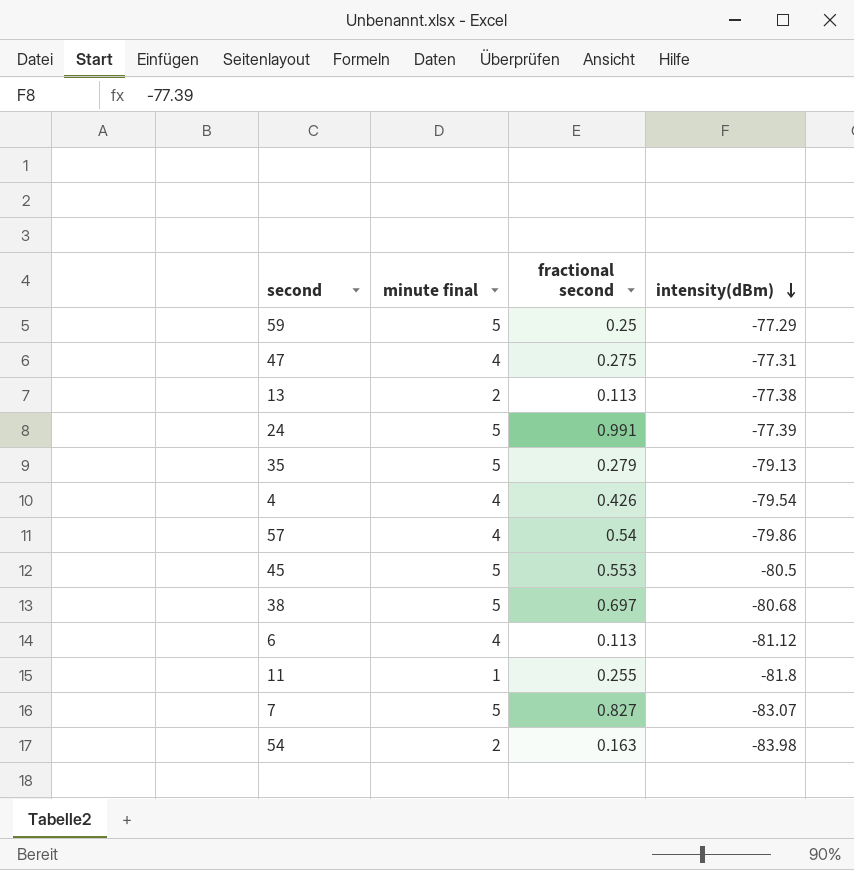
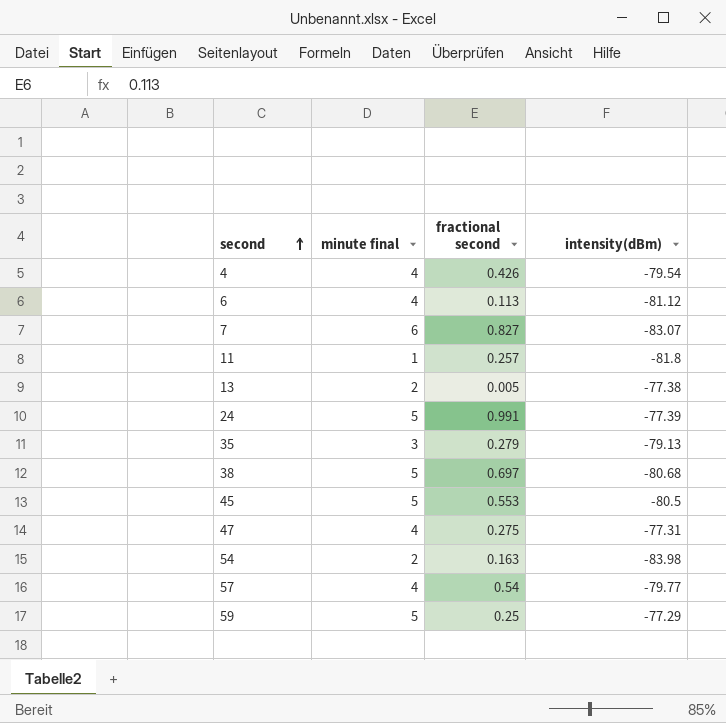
row order: intensity(dBm) descending -> second ascending
7 | minute final: 5 -> 6
11 | fractional second: 0.255 -> 0.257
13 | fractional second: 0.113 -> 0.005
35 | minute final: 5 -> 3
57 | intensity(dBm): -79.86 -> -79.77

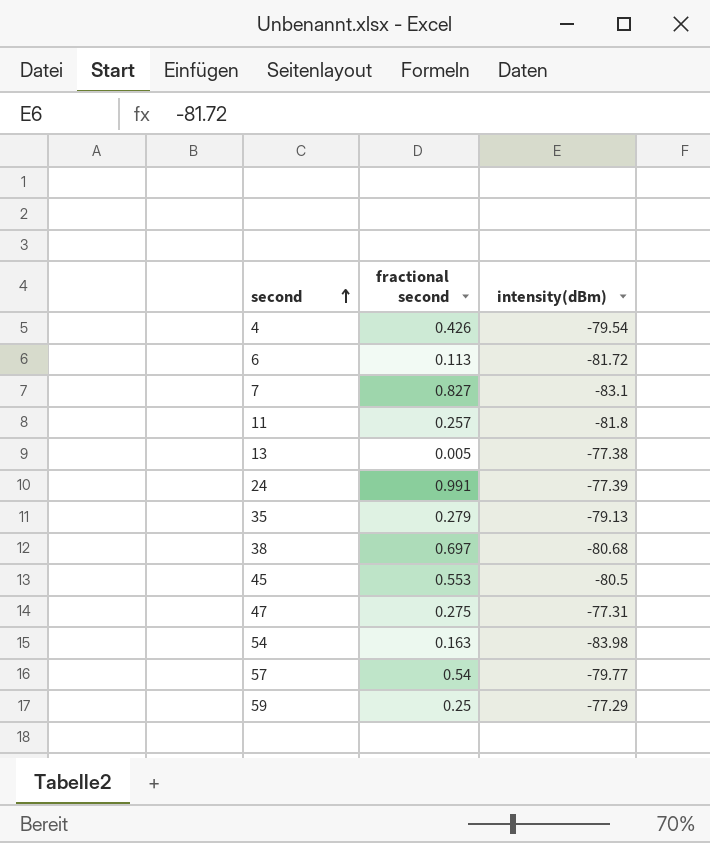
column minute final | position: 2 -> none
6 | intensity(dBm): -81.12 -> -81.72
7 | intensity(dBm): -83.07 -> -83.1

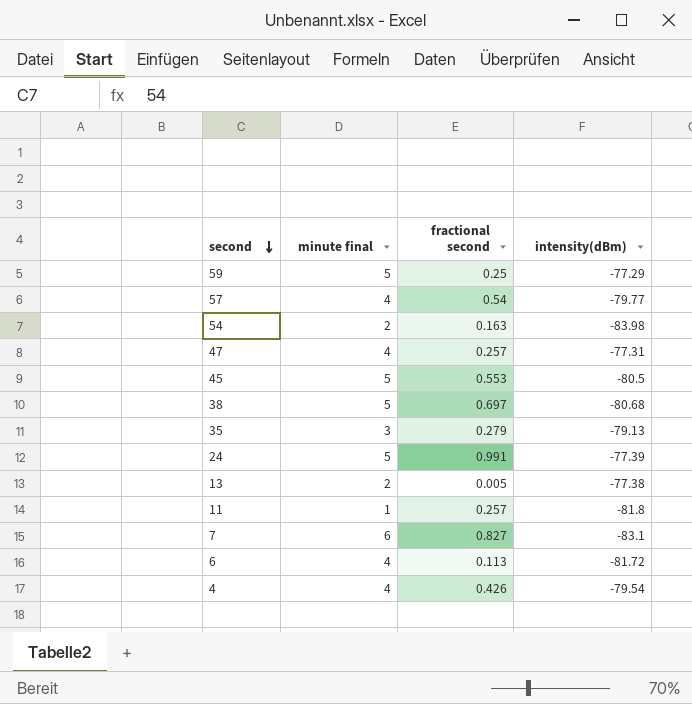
row order: second ascending -> second descending
column minute final | position: none -> 2
47 | fractional second: 0.275 -> 0.257

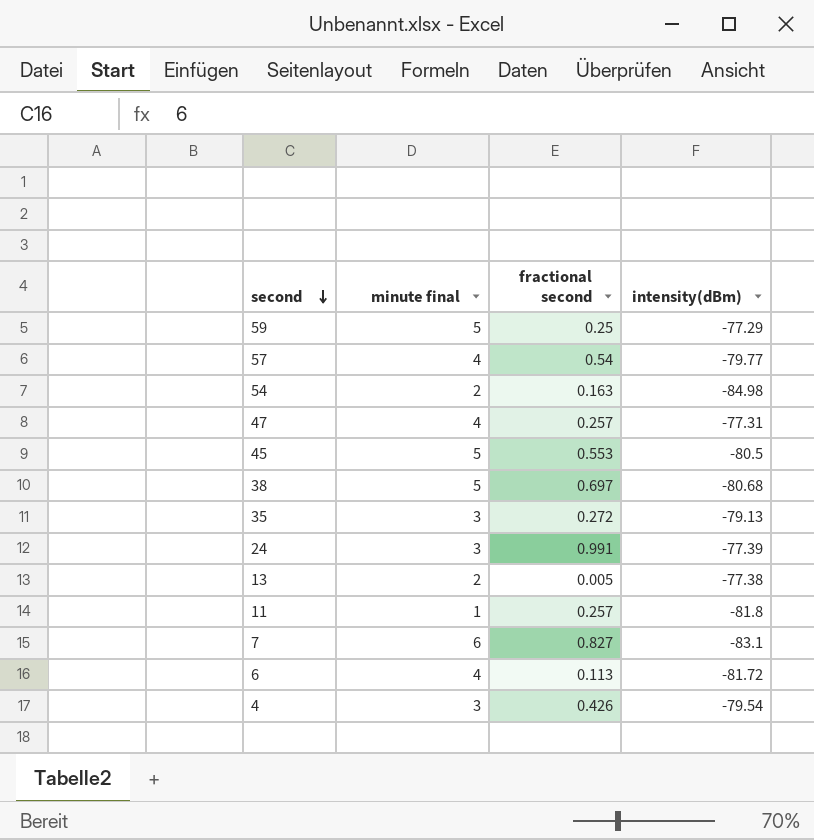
54 | intensity(dBm): -83.98 -> -84.98
35 | fractional second: 0.279 -> 0.272
24 | minute final: 5 -> 3
4 | minute final: 4 -> 3

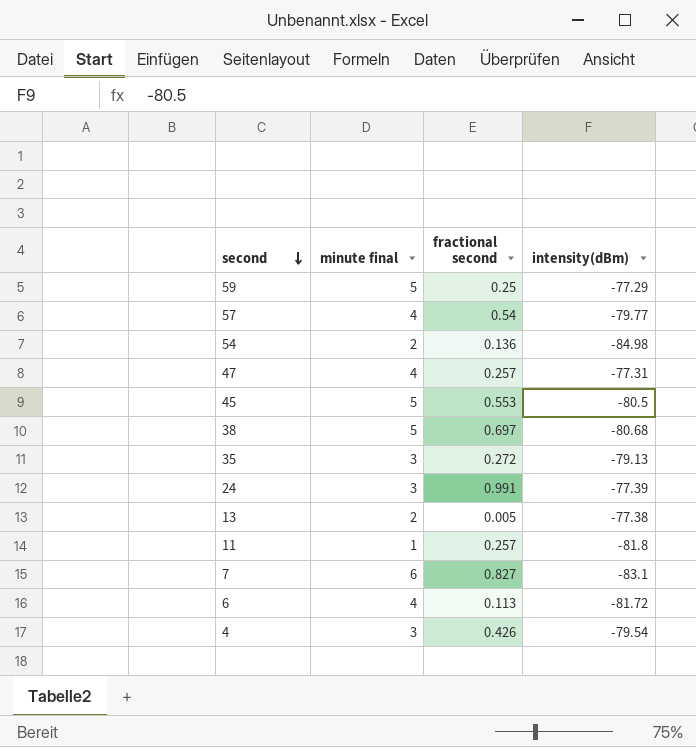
54 | fractional second: 0.163 -> 0.136

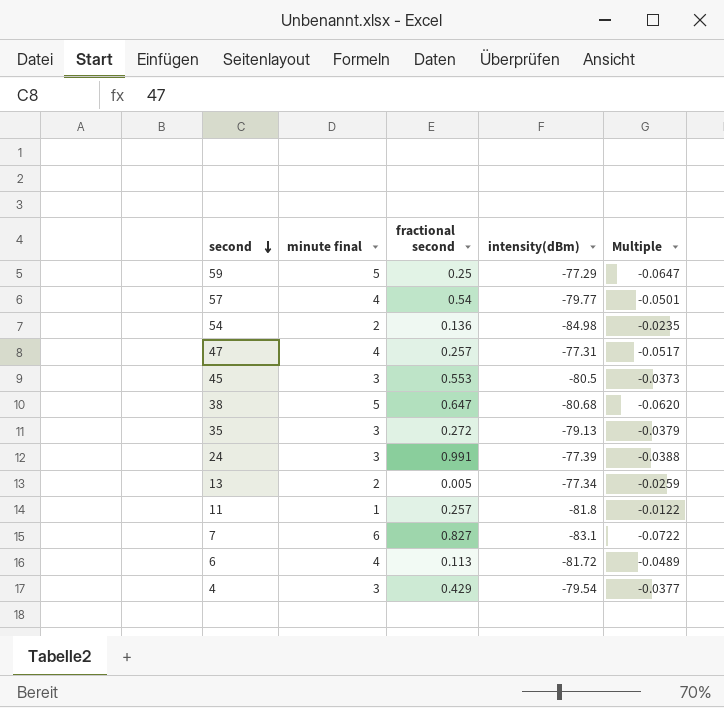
column Multiple | formula: none -> [minute final] / [intensity(dBm)]
45 | minute final: 5 -> 3
38 | fractional second: 0.697 -> 0.647
13 | intensity(dBm): -77.38 -> -77.34
4 | fractional second: 0.426 -> 0.429

